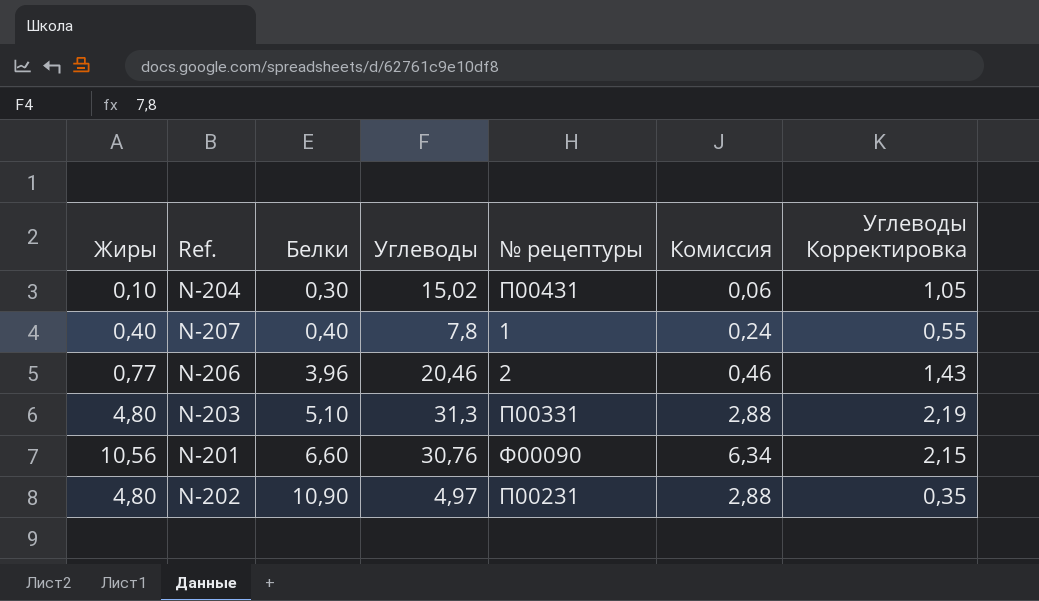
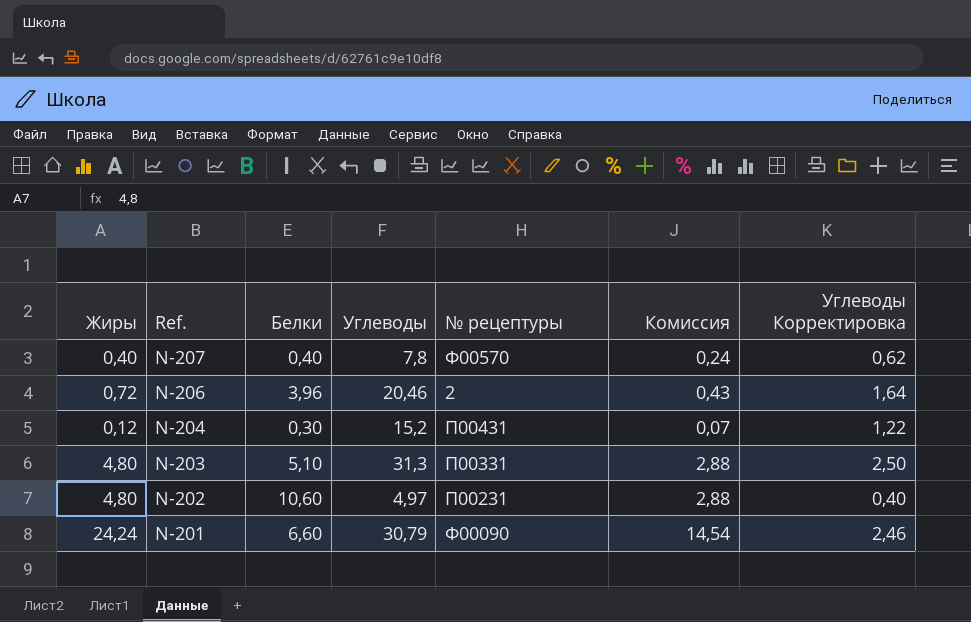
row order: Белки ascending -> Ref. descending
column Углеводы Корректировка | formula: [Углеводы] * 0,07 -> [Углеводы] * 0,08
N-207 | № рецептуры: 1 -> Ф00570
N-206 | Жиры: 0,77 -> 0,72
N-206 | Комиссия: 0,46 -> 0,43
N-204 | Жиры: 0,10 -> 0,12
N-204 | Углеводы: 15,02 -> 15,2
N-204 | Комиссия: 0,06 -> 0,07
N-202 | Белки: 10,90 -> 10,60
N-201 | Жиры: 10,56 -> 24,24
N-201 | Углеводы: 30,76 -> 30,79
N-201 | Комиссия: 6,34 -> 14,54

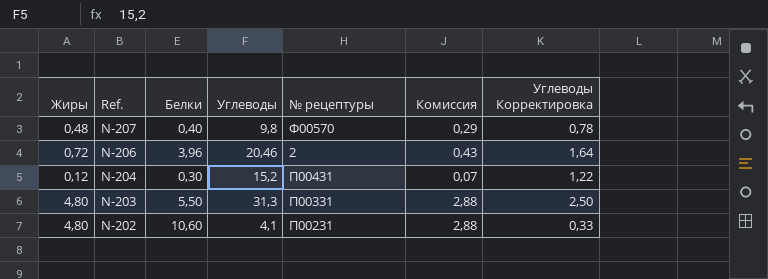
row N-201: 24,24 | 6,60 | 30,79 | Ф00090 | 14,54 | 2,46 -> none
N-207 | Жиры: 0,40 -> 0,48
N-207 | Углеводы: 7,8 -> 9,8
N-207 | Комиссия: 0,24 -> 0,29
N-207 | Углеводы Корректировка: 0,62 -> 0,78
N-203 | Белки: 5,10 -> 5,50
N-202 | Углеводы: 4,97 -> 4,1
N-202 | Углеводы Корректировка: 0,40 -> 0,33

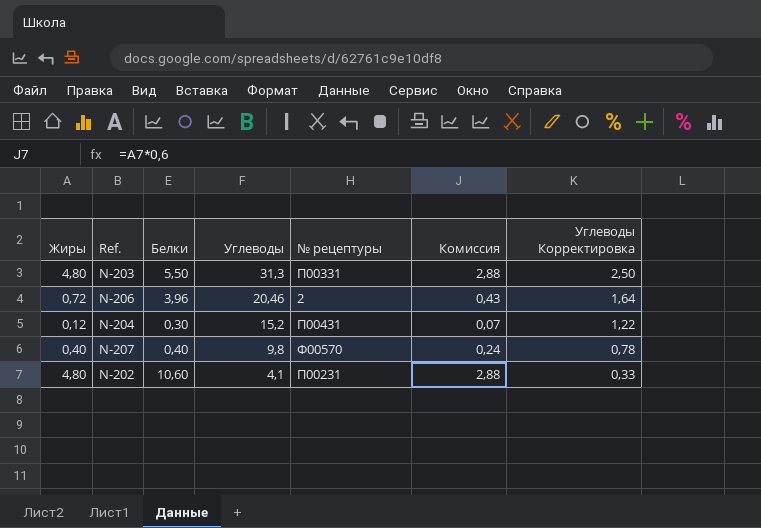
row order: Ref. descending -> Углеводы descending
N-207 | Жиры: 0,48 -> 0,40
N-207 | Комиссия: 0,29 -> 0,24

